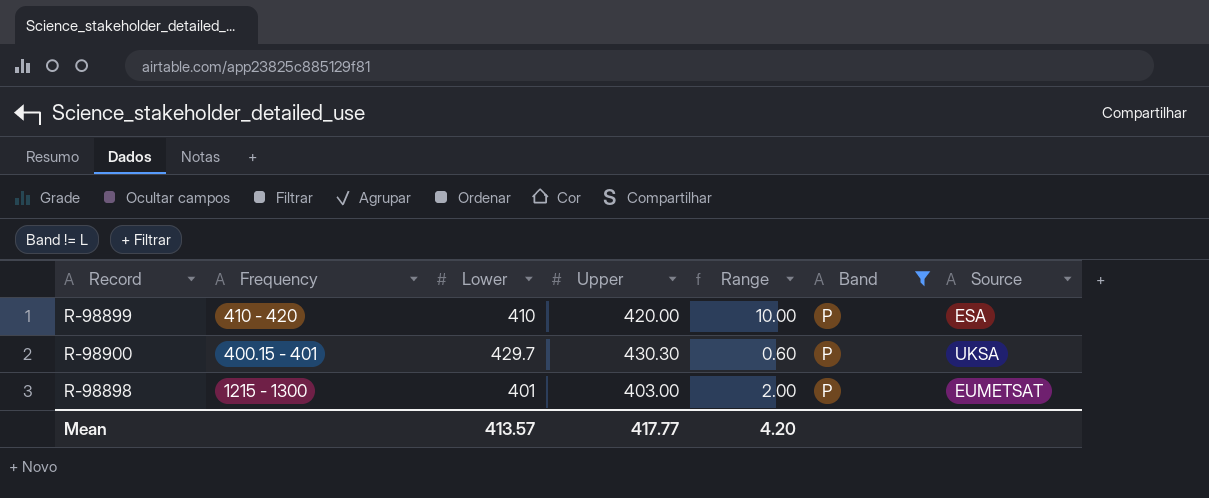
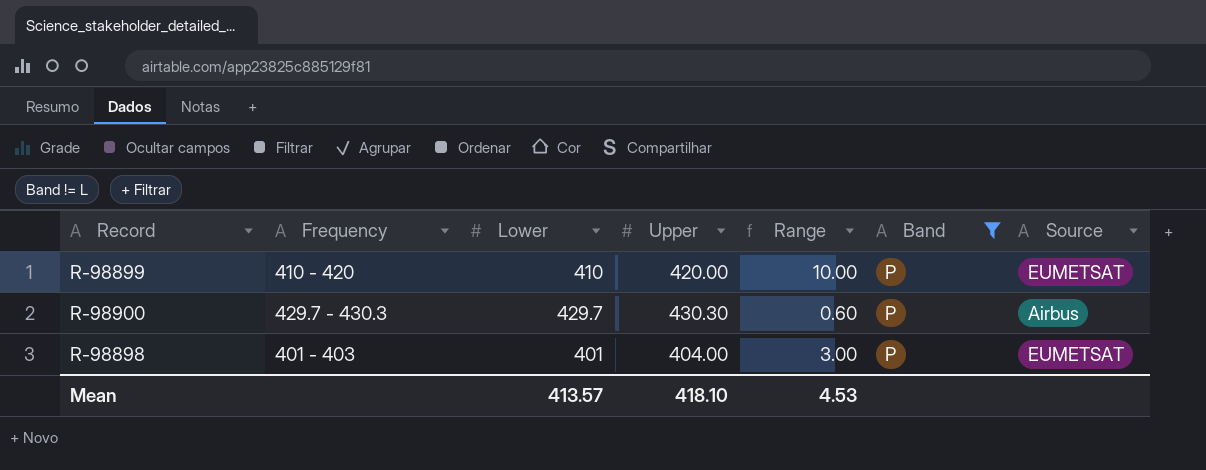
R-98899 | Source: ESA -> EUMETSAT
R-98900 | Frequency: 400.15 - 401 -> 429.7 - 430.3
R-98900 | Source: UKSA -> Airbus
R-98898 | Frequency: 1215 - 1300 -> 401 - 403
R-98898 | Upper: 403.00 -> 404.00
R-98898 | Range: 2.00 -> 3.00
Mean | Upper: 417.77 -> 418.10
Mean | Range: 4.20 -> 4.53

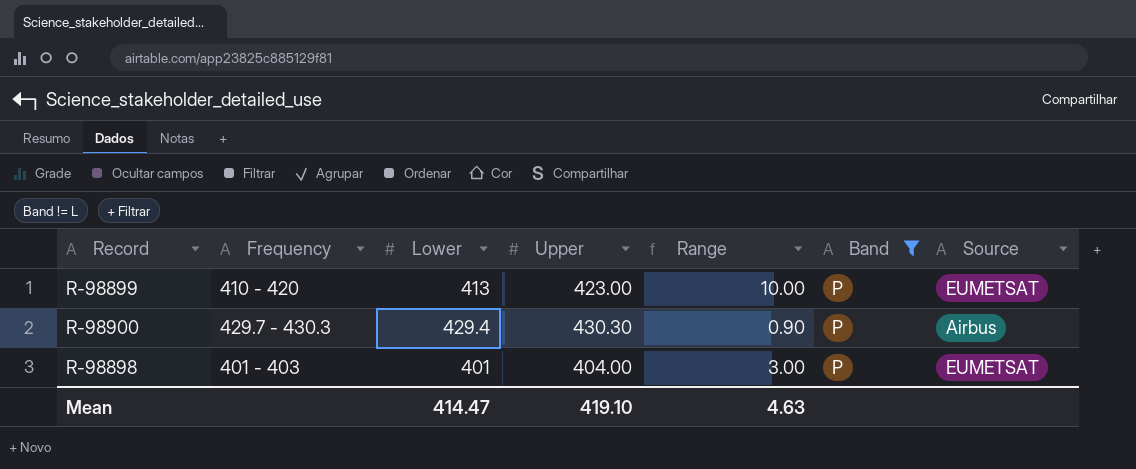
R-98899 | Lower: 410 -> 413
R-98899 | Upper: 420.00 -> 423.00
R-98900 | Lower: 429.7 -> 429.4
R-98900 | Range: 0.60 -> 0.90
Mean | Lower: 413.57 -> 414.47
Mean | Upper: 418.10 -> 419.10
Mean | Range: 4.53 -> 4.63

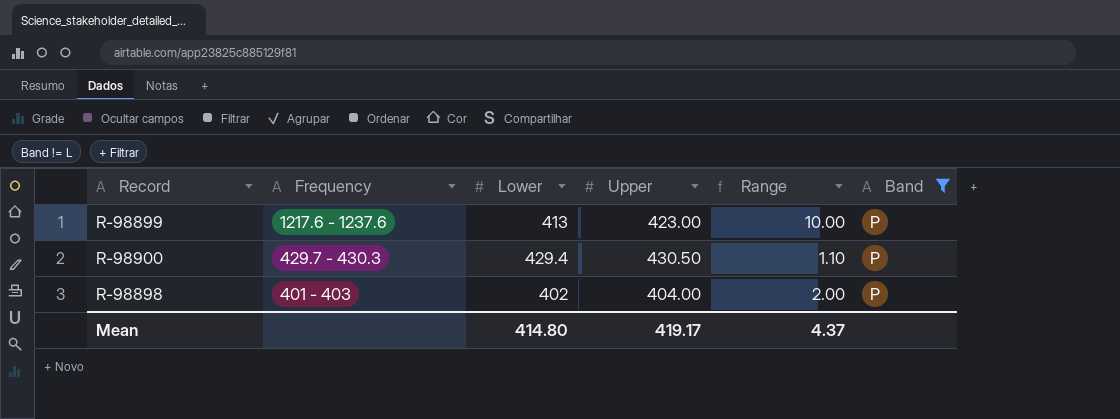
column Source | position: 7 -> none
R-98899 | Frequency: 410 - 420 -> 1217.6 - 1237.6
R-98900 | Upper: 430.30 -> 430.50
R-98900 | Range: 0.90 -> 1.10
R-98898 | Lower: 401 -> 402
R-98898 | Range: 3.00 -> 2.00
Mean | Lower: 414.47 -> 414.80
Mean | Upper: 419.10 -> 419.17
Mean | Range: 4.63 -> 4.37

